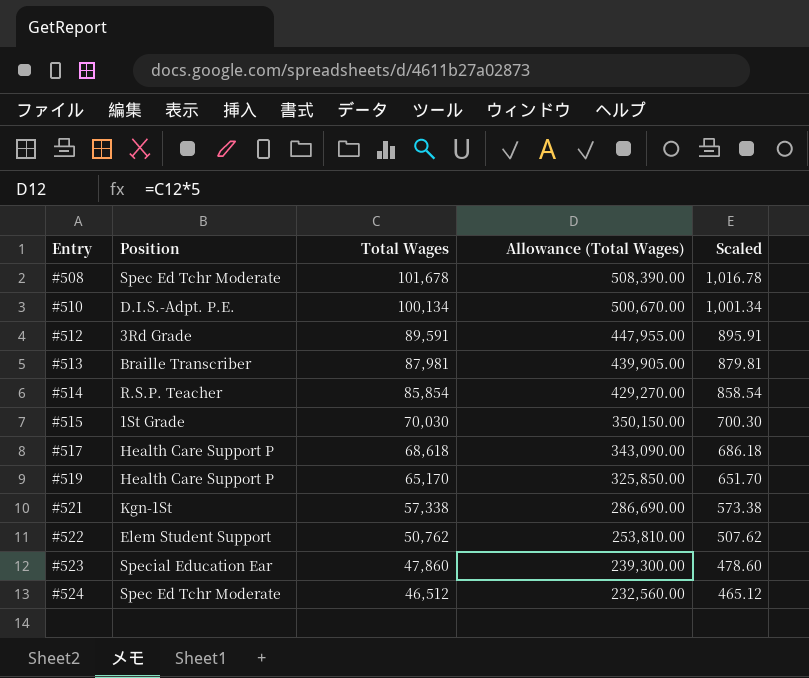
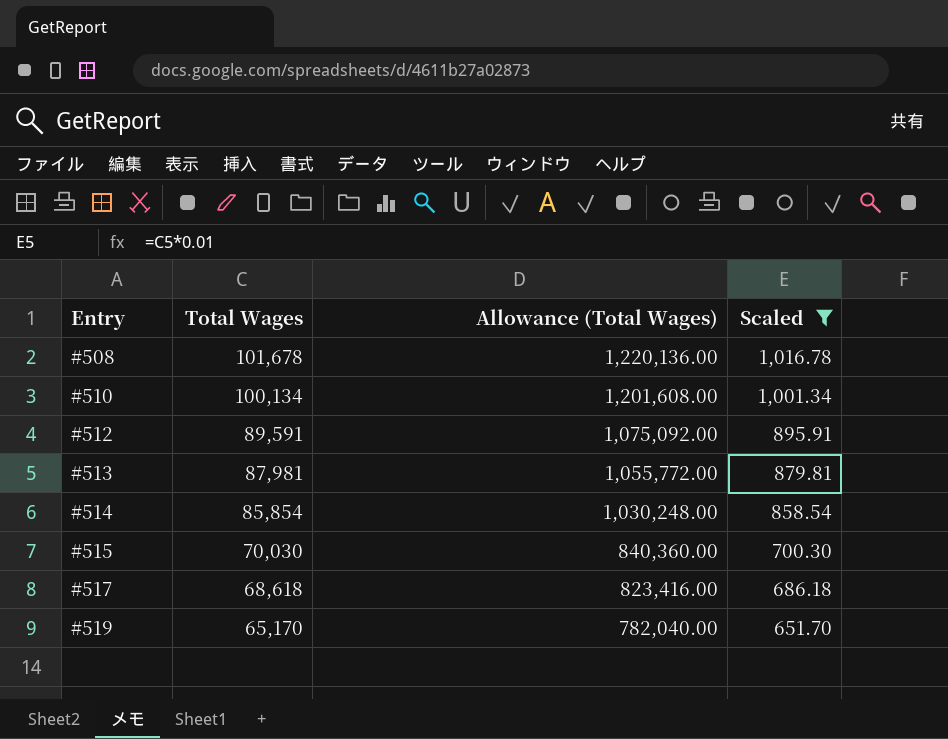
filter: none -> Scaled >= 651.70
column Position | position: 2 -> none
column Allowance (Total Wages) | formula: [Total Wages] * 5 -> [Total Wages] * 12

